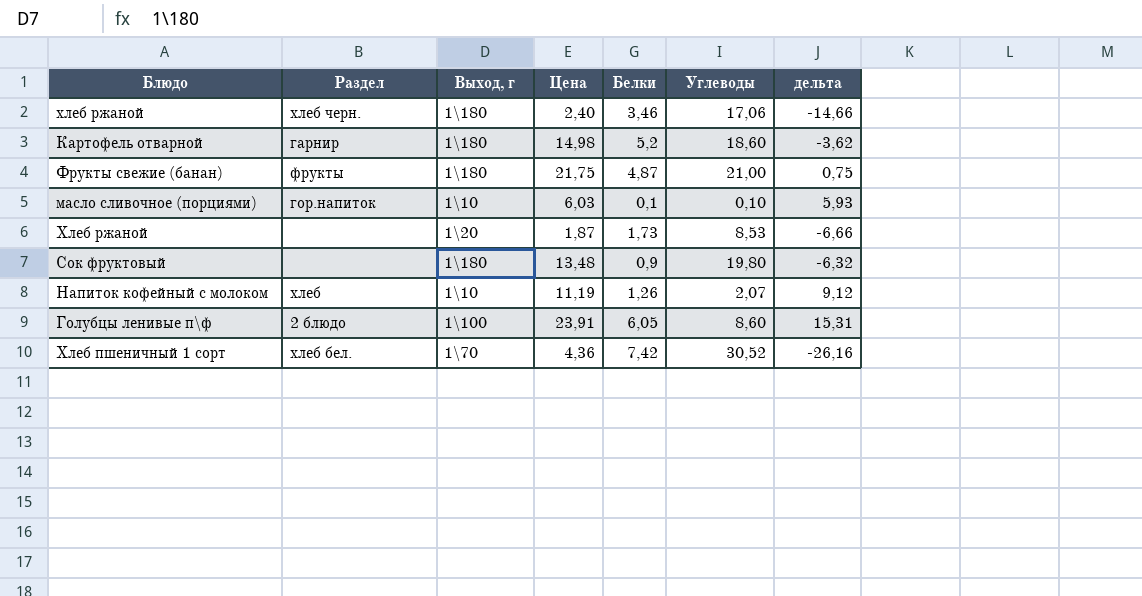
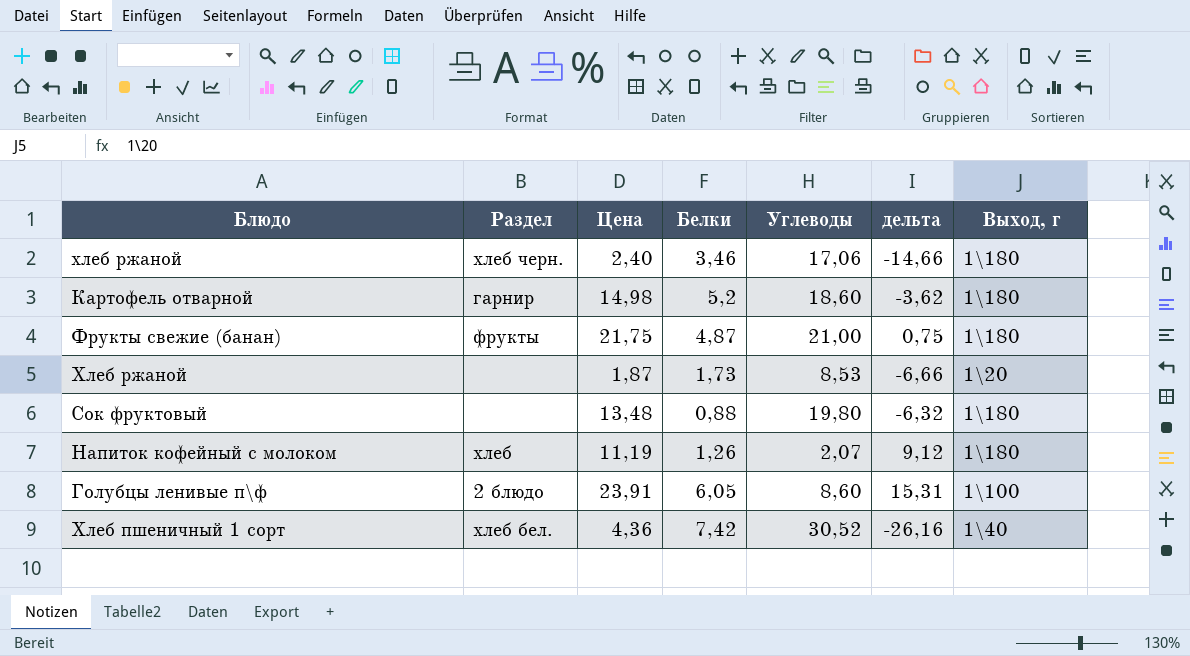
column Выход, г | position: 3 -> 7
row масло сливочное (порциями): гор.напиток | 1\10 | 6,03 | 0,1 | 0,10 | 5,93 -> none
Сок фруктовый | Белки: 0,9 -> 0,88
Напиток кофейный с молоком | Выход, г: 1\10 -> 1\180
Хлеб пшеничный 1 сорт | Выход, г: 1\70 -> 1\40

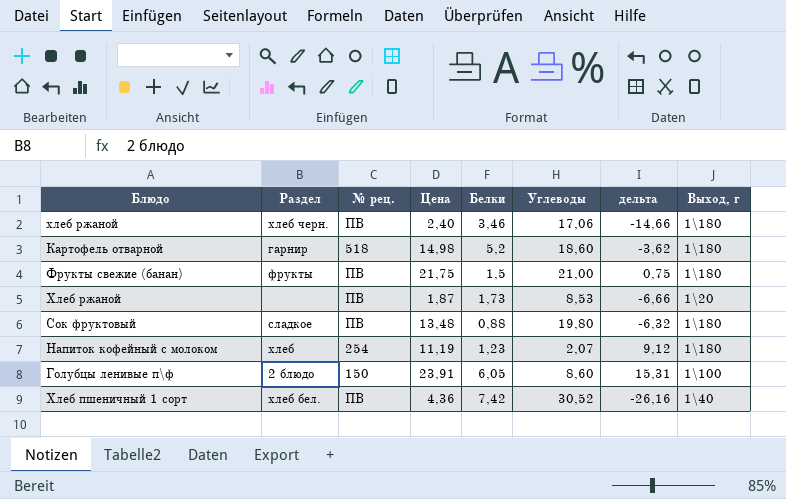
column № рец. | position: none -> 3
Фрукты свежие (банан) | Белки: 4,87 -> 1,5
Сок фруктовый | Раздел: none -> сладкое
Напиток кофейный с молоком | Белки: 1,26 -> 1,23

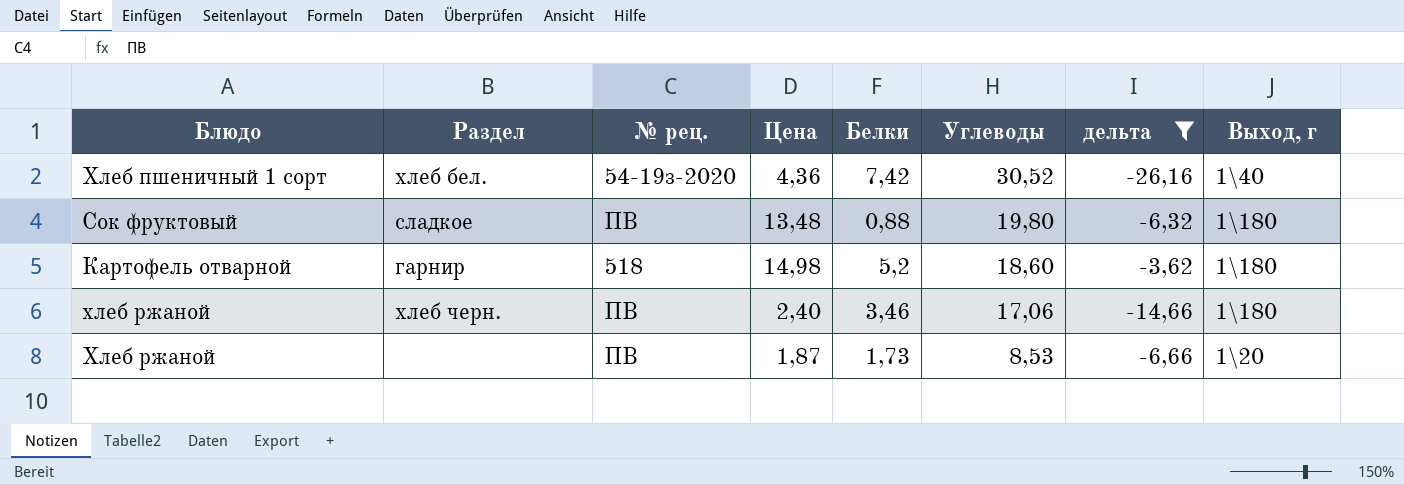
filter: none -> дельта <= -3,62
row order: none -> Углеводы descending
Хлеб пшеничный 1 сорт | № рец.: ПВ -> 54-19з-2020

